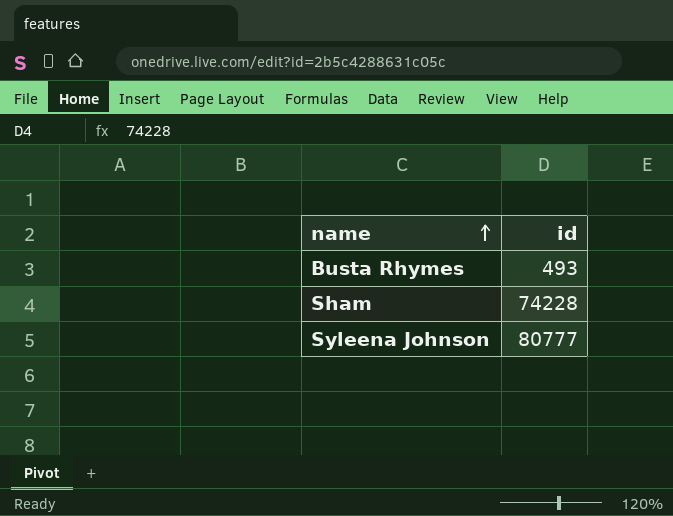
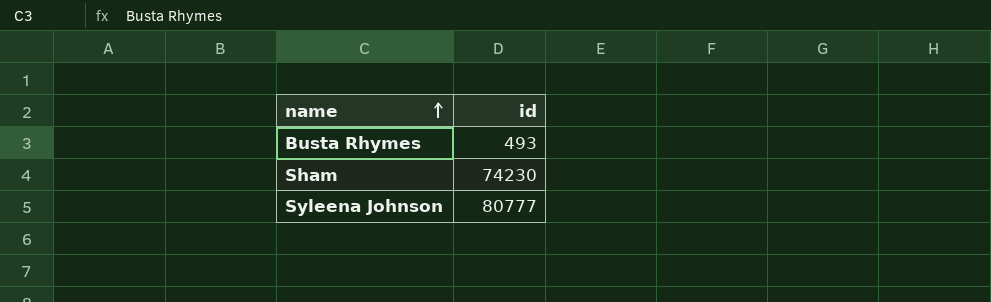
Sham | id: 74228 -> 74230

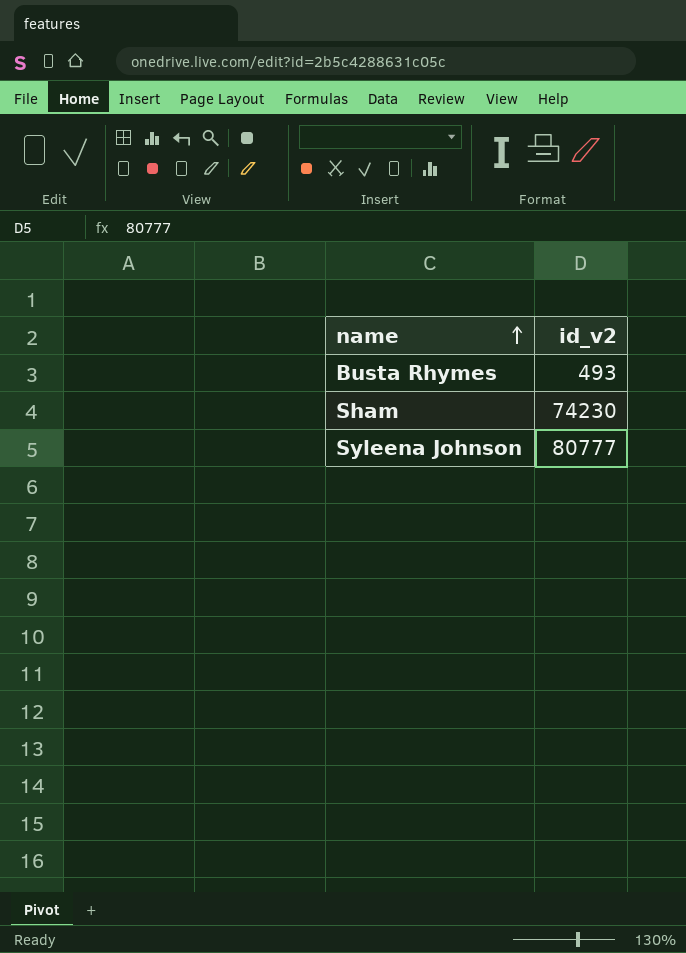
column name: id -> id_v2

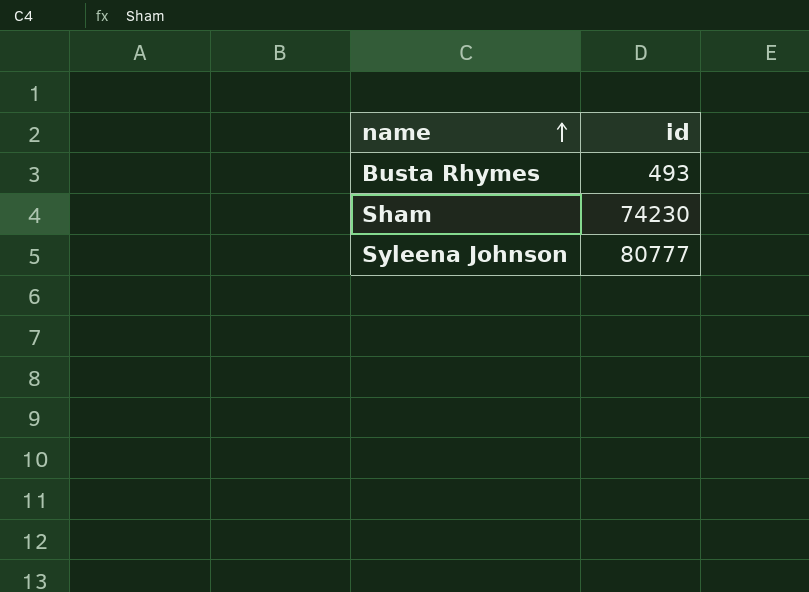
column name: id_v2 -> id

